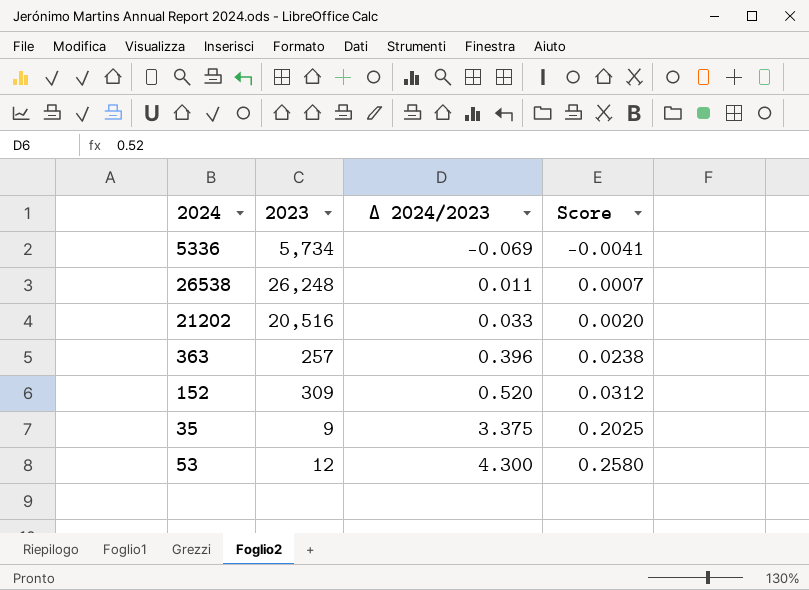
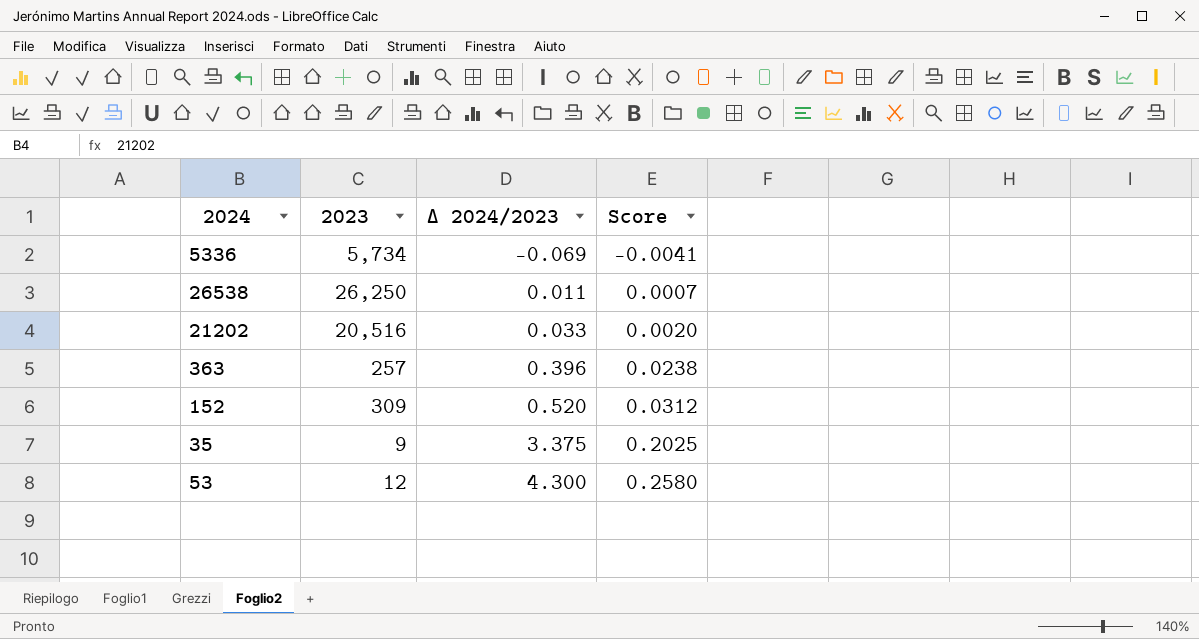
26538 | 2023: 26,248 -> 26,250

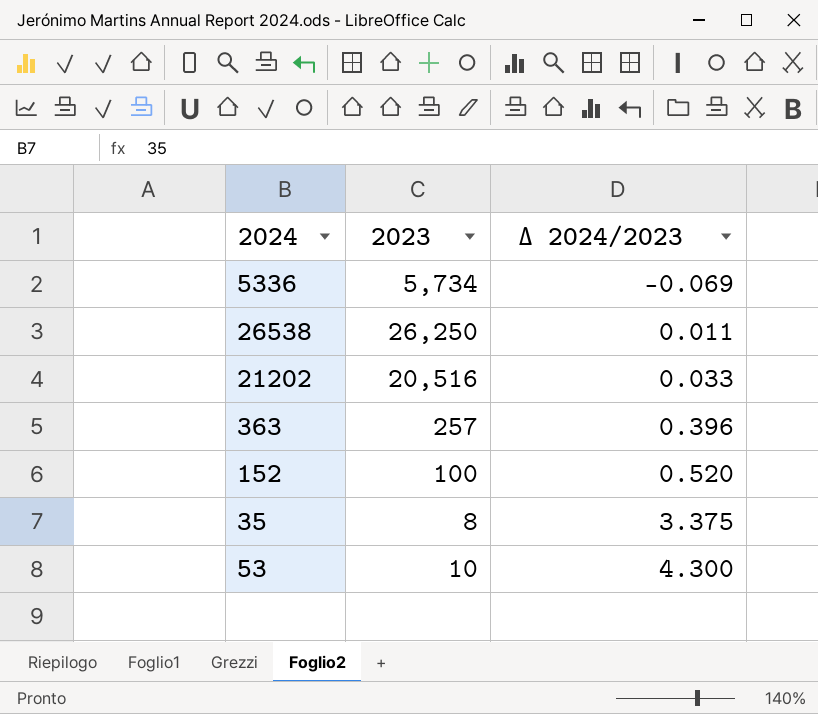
column Score | formula: [Δ 2024/2023] * 0.06 -> none
152 | 2023: 309 -> 100
35 | 2023: 9 -> 8
53 | 2023: 12 -> 10

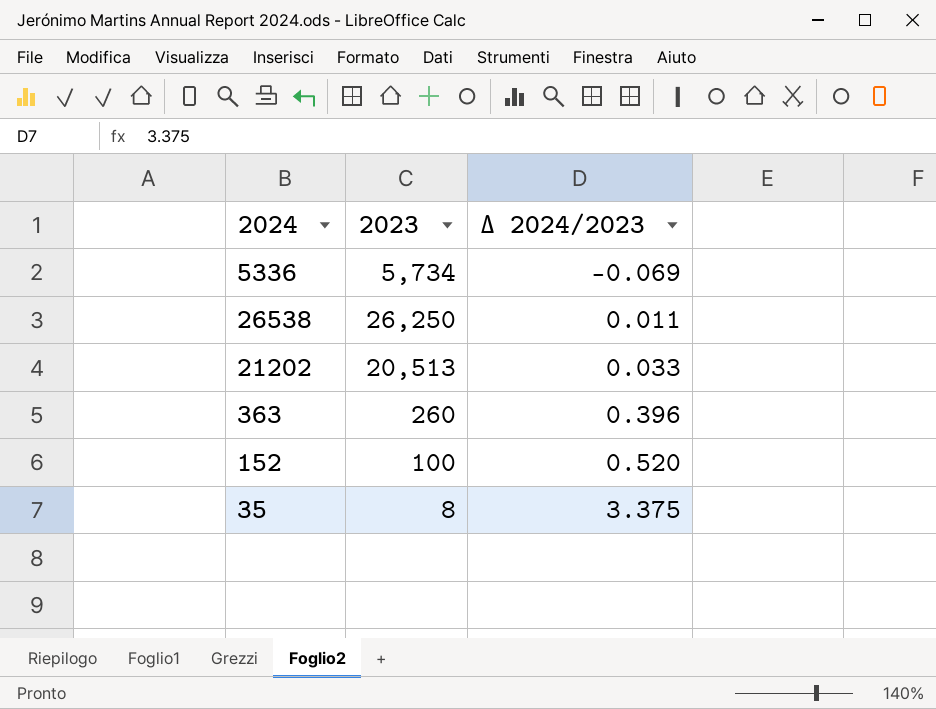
row 53: 10 | 4.300 -> none
21202 | 2023: 20,516 -> 20,513
363 | 2023: 257 -> 260

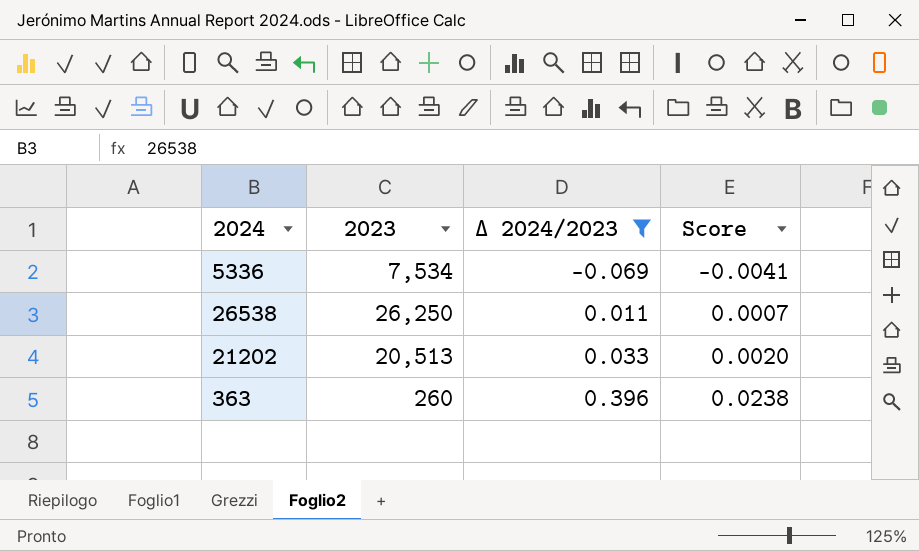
filter: none -> Δ 2024/2023 <= 0.396
column Score | formula: none -> [Δ 2024/2023] * 0.06
5336 | 2023: 5,734 -> 7,534

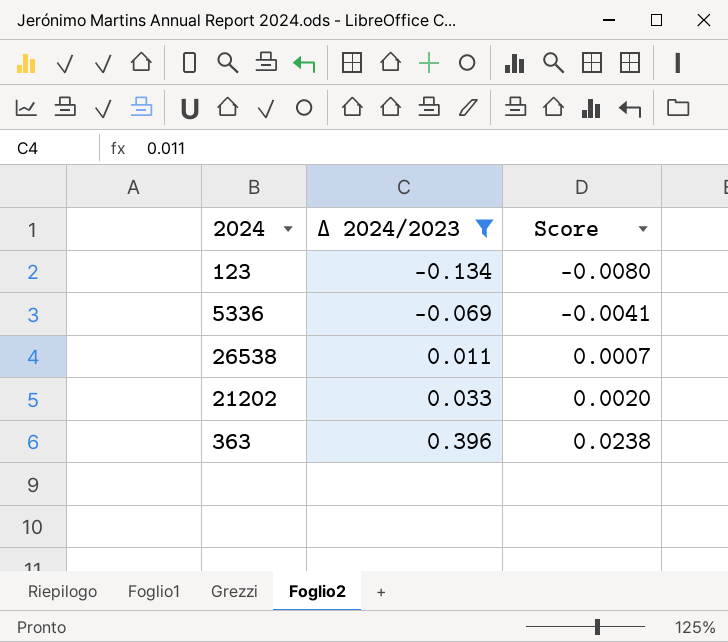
column 2023 | position: 2 -> none
row 123: none -> -0.134 | -0.0080

